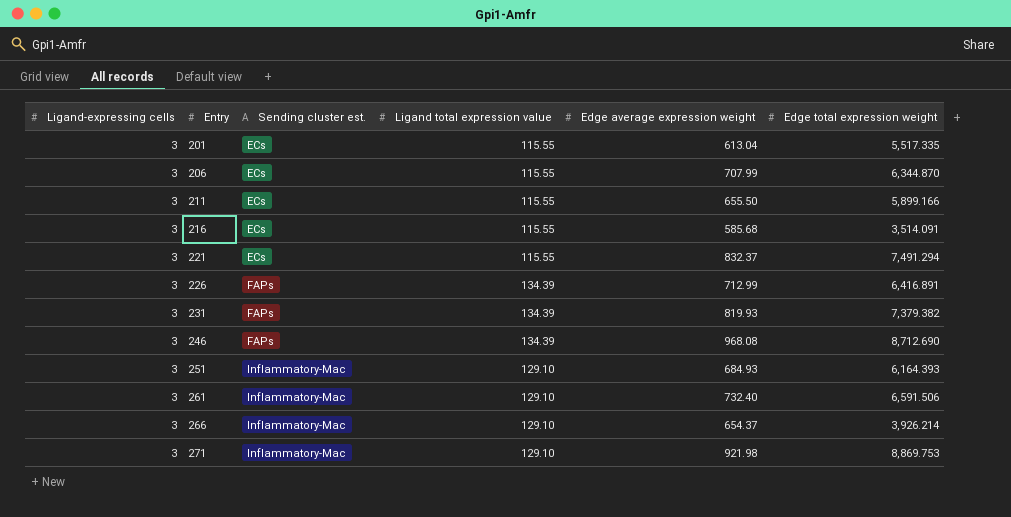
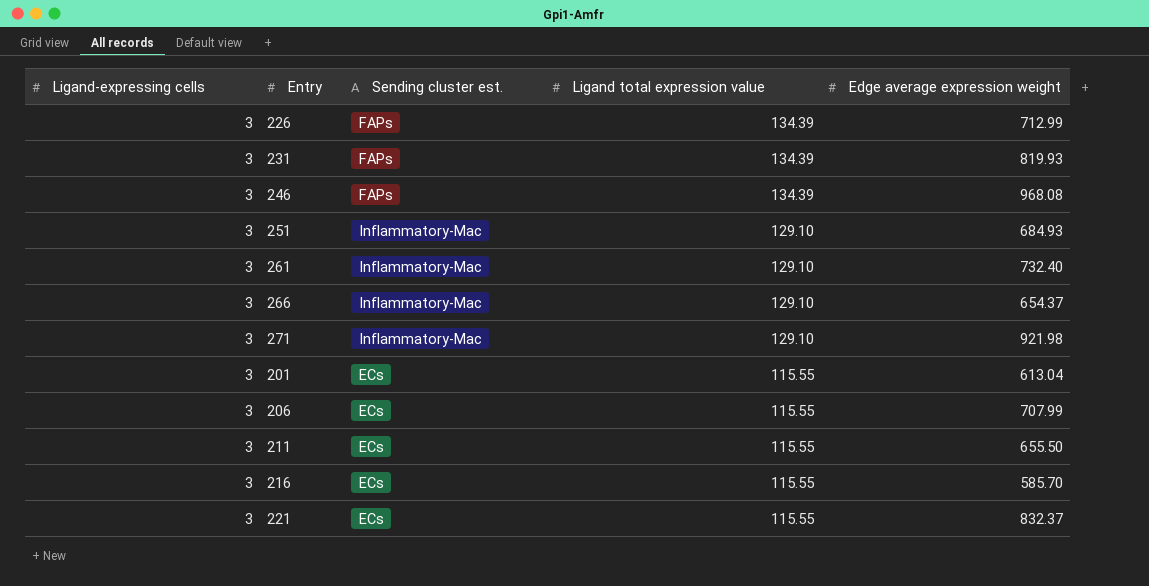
row order: Entry ascending -> Ligand total expression value descending
column Edge total expression weight | position: 6 -> none
216 | Edge average expression weight: 585.68 -> 585.70

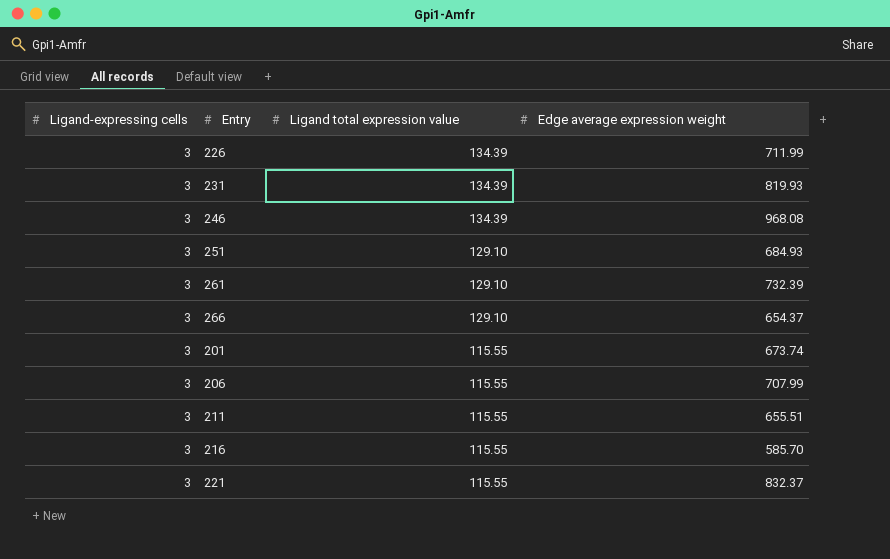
column Sending cluster est. | position: 3 -> none
row 271: 3 | Inflammatory-Mac | 129.10 | 921.98 -> none
226 | Edge average expression weight: 712.99 -> 711.99
261 | Edge average expression weight: 732.40 -> 732.39
201 | Edge average expression weight: 613.04 -> 673.74
211 | Edge average expression weight: 655.50 -> 655.51

